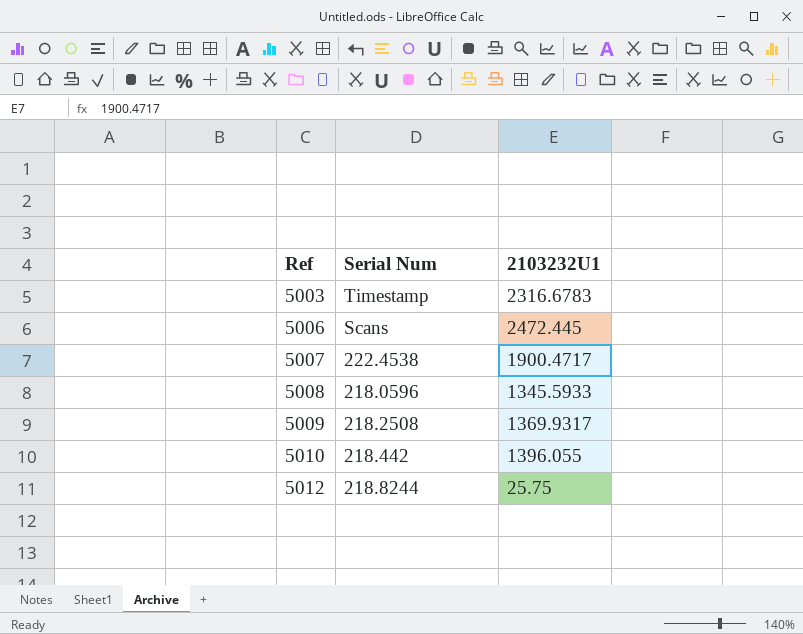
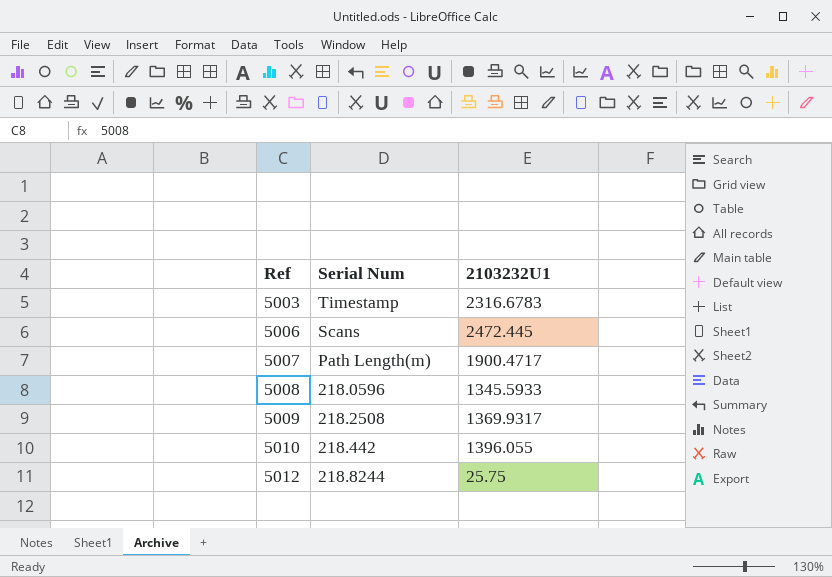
5007 | Serial Num: 222.4538 -> Path Length(m)

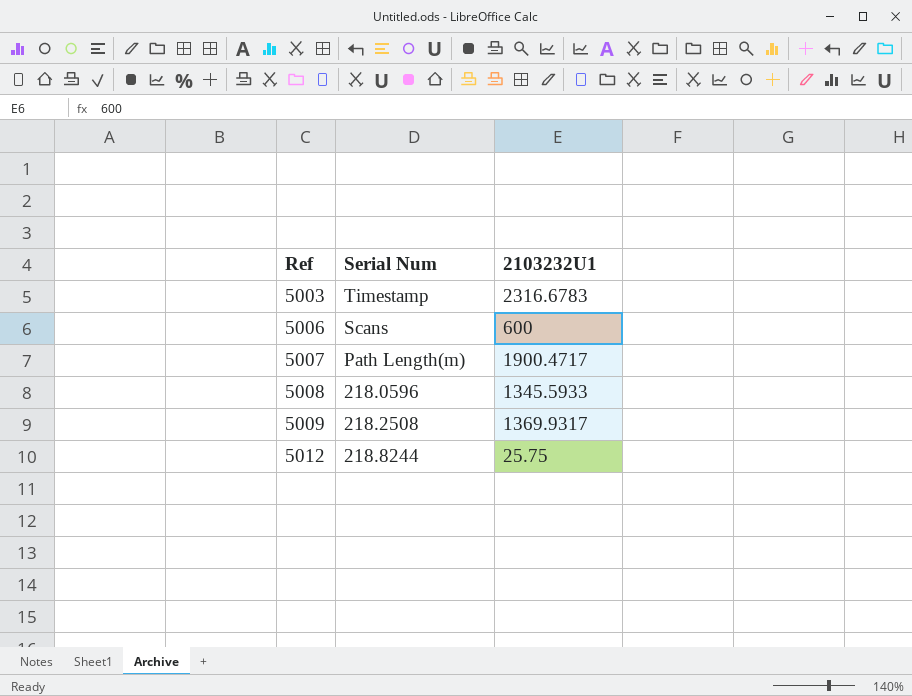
row 5010: 218.442 | 1396.055 -> none
5006 | 2103232U1: 2472.445 -> 600

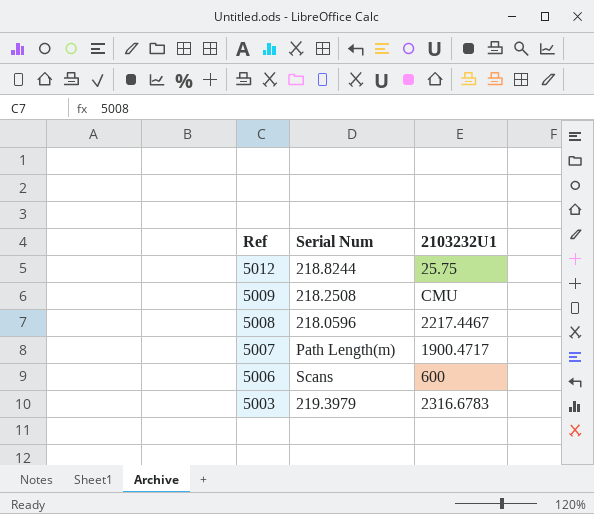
row order: Ref ascending -> Ref descending
5009 | 2103232U1: 1369.9317 -> CMU
5008 | 2103232U1: 1345.5933 -> 2217.4467
5003 | Serial Num: Timestamp -> 219.3979

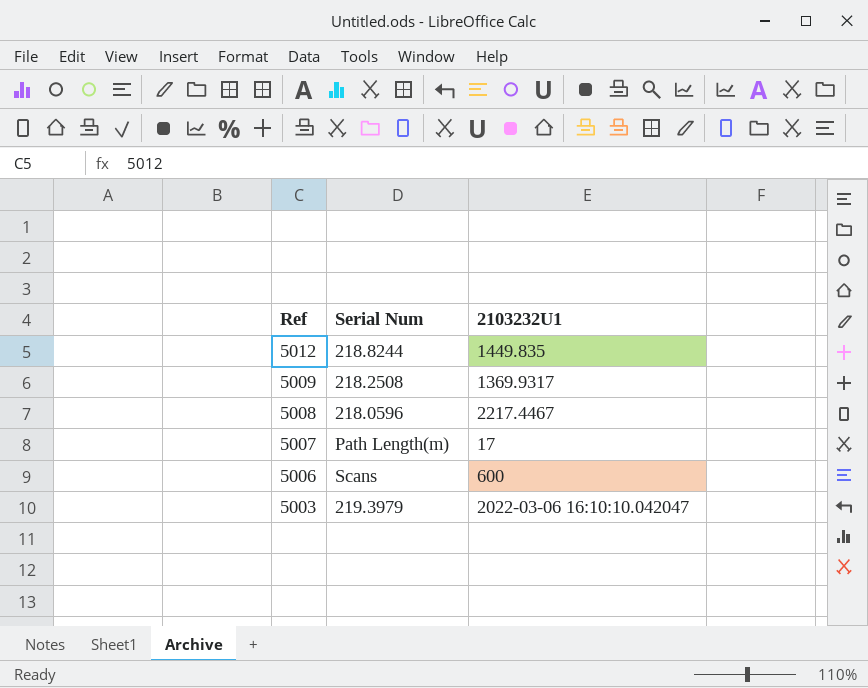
5012 | 2103232U1: 25.75 -> 1449.835
5009 | 2103232U1: CMU -> 1369.9317
5007 | 2103232U1: 1900.4717 -> 17
5003 | 2103232U1: 2316.6783 -> 2022-03-06 16:10:10.042047

